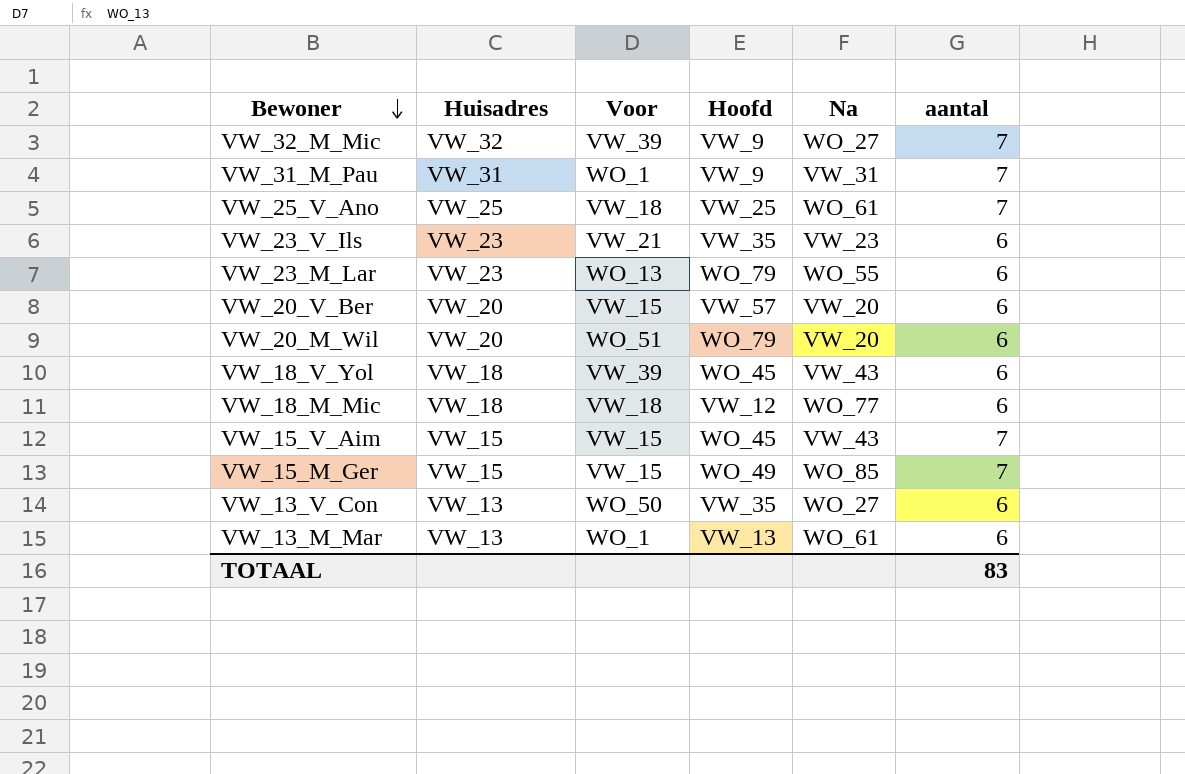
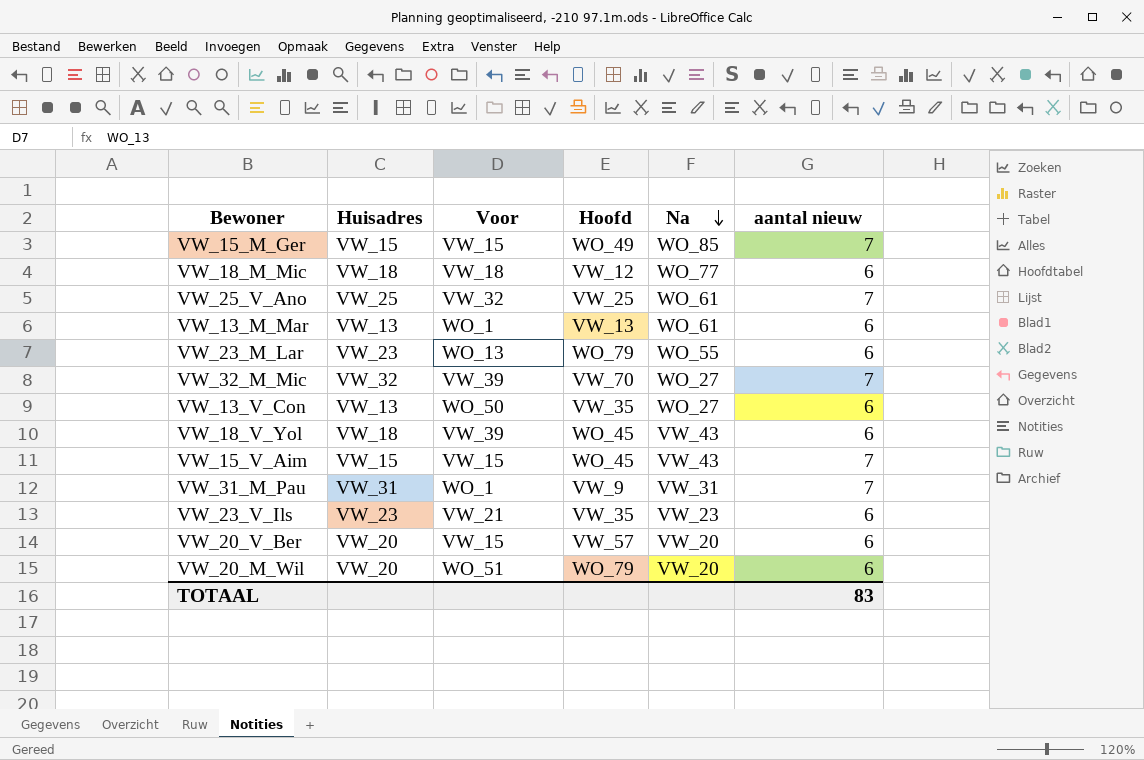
row order: Bewoner descending -> Na descending
column name: aantal -> aantal nieuw
VW_25_V_Ano | Voor: VW_18 -> VW_32
VW_32_M_Mic | Hoofd: VW_9 -> VW_70

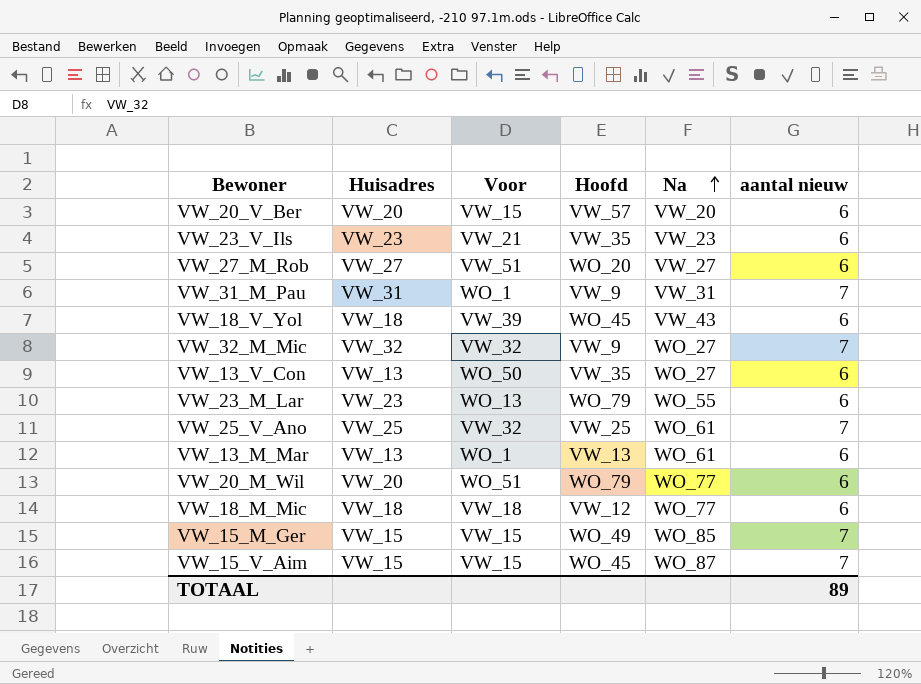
row order: Na descending -> Na ascending
row VW_27_M_Rob: none -> VW_27 | VW_51 | WO_20 | VW_27 | 6
VW_32_M_Mic | Voor: VW_39 -> VW_32
VW_32_M_Mic | Hoofd: VW_70 -> VW_9
VW_20_M_Wil | Na: VW_20 -> WO_77
VW_15_V_Aim | Na: VW_43 -> WO_87
TOTAAL | aantal nieuw: 83 -> 89

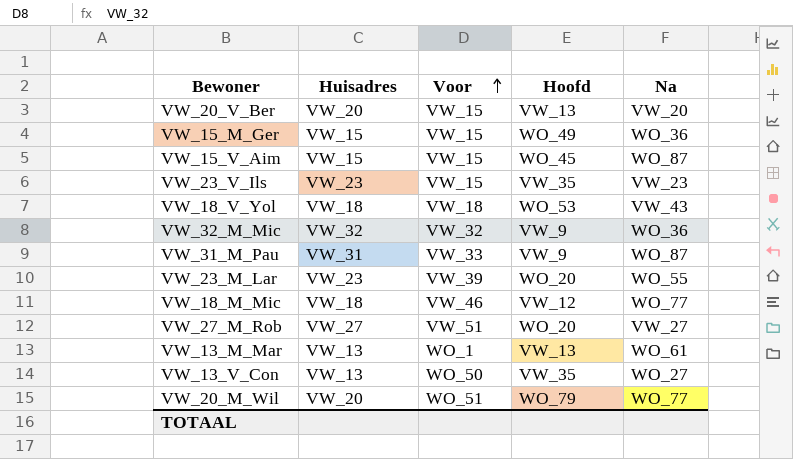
row order: Na ascending -> Voor ascending
column aantal nieuw | position: 6 -> none
row VW_25_V_Ano: VW_25 | VW_32 | VW_25 | WO_61 | 7 -> none
VW_20_V_Ber | Hoofd: VW_57 -> VW_13
VW_15_M_Ger | Na: WO_85 -> WO_36
VW_23_V_Ils | Voor: VW_21 -> VW_15
VW_18_V_Yol | Voor: VW_39 -> VW_18
VW_18_V_Yol | Hoofd: WO_45 -> WO_53
VW_32_M_Mic | Na: WO_27 -> WO_36
VW_31_M_Pau | Voor: WO_1 -> VW_33
VW_31_M_Pau | Na: VW_31 -> WO_87
VW_23_M_Lar | Voor: WO_13 -> VW_39
VW_23_M_Lar | Hoofd: WO_79 -> WO_20
VW_18_M_Mic | Voor: VW_18 -> VW_46

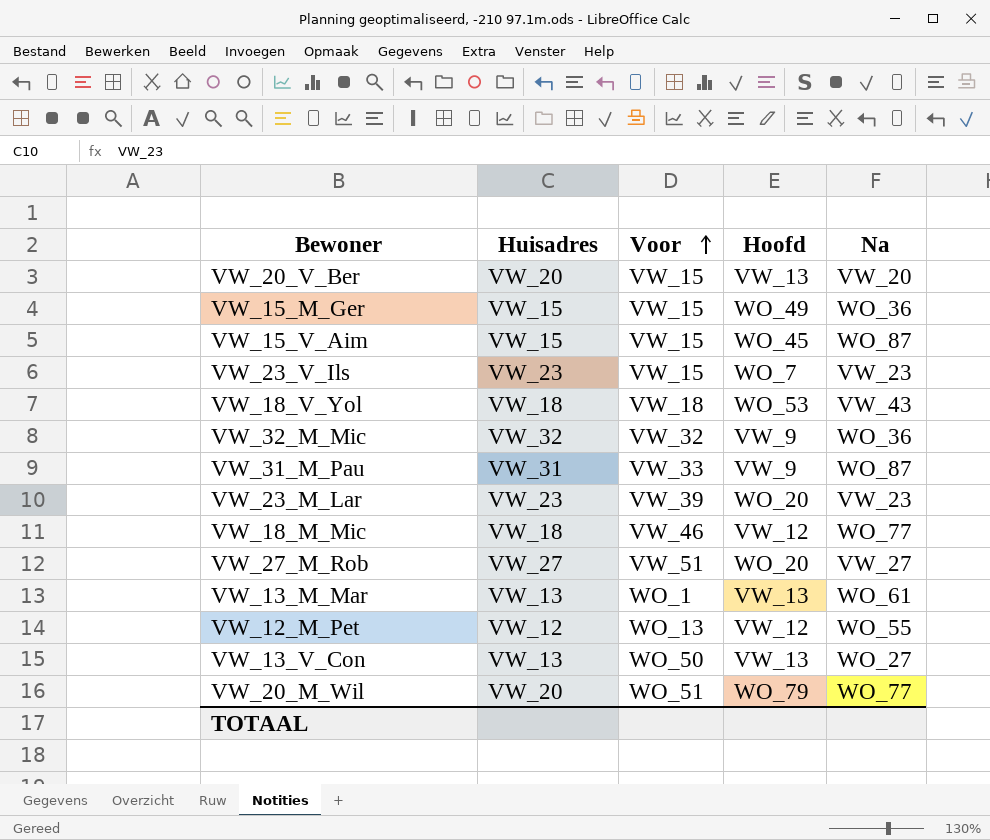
VW_23_V_Ils | Hoofd: VW_35 -> WO_7
VW_23_M_Lar | Na: WO_55 -> VW_23
row VW_12_M_Pet: none -> VW_12 | WO_13 | VW_12 | WO_55
VW_13_V_Con | Hoofd: VW_35 -> VW_13

